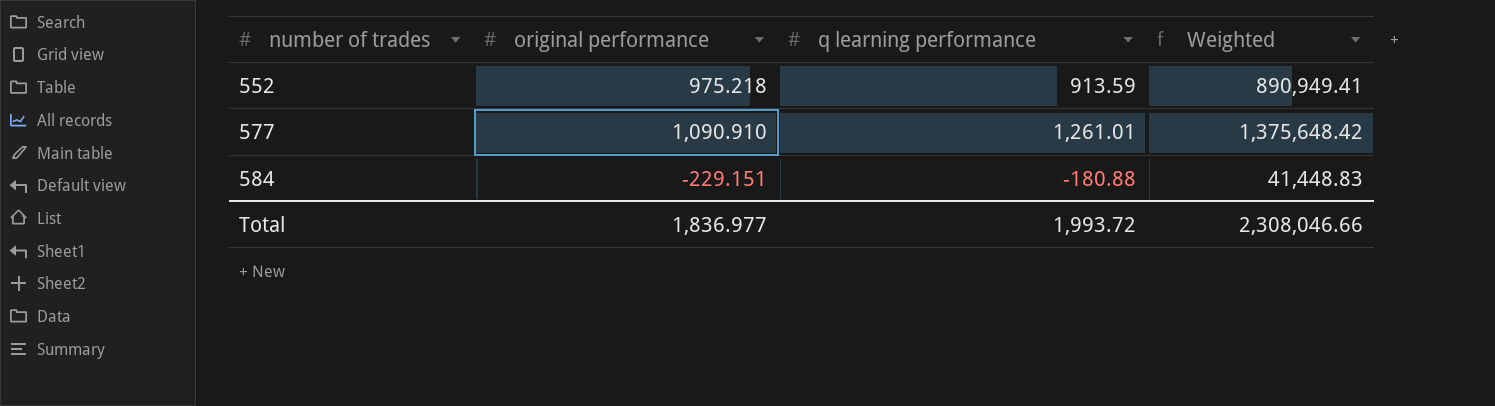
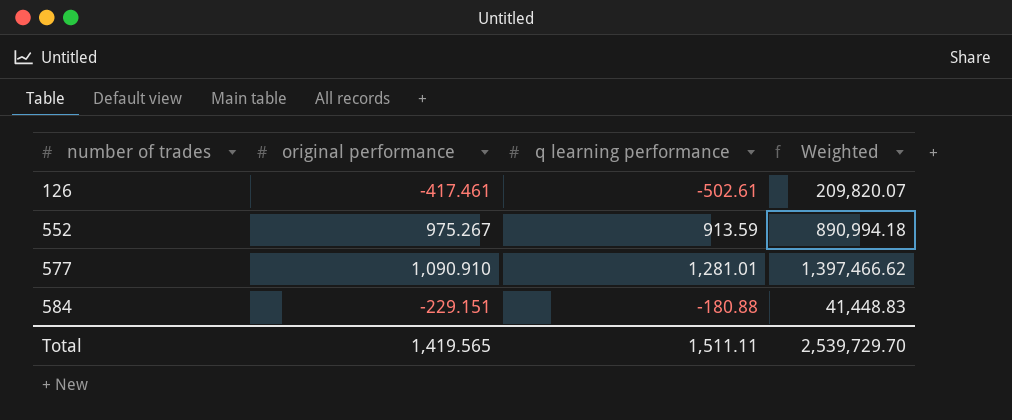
row 126: none -> -417.461 | -502.61 | 209,820.07
552 | original performance: 975.218 -> 975.267
552 | Weighted: 890,949.41 -> 890,994.18
577 | q learning performance: 1,261.01 -> 1,281.01
577 | Weighted: 1,375,648.42 -> 1,397,466.62
Total | original performance: 1,836.977 -> 1,419.565
Total | q learning performance: 1,993.72 -> 1,511.11
Total | Weighted: 2,308,046.66 -> 2,539,729.70

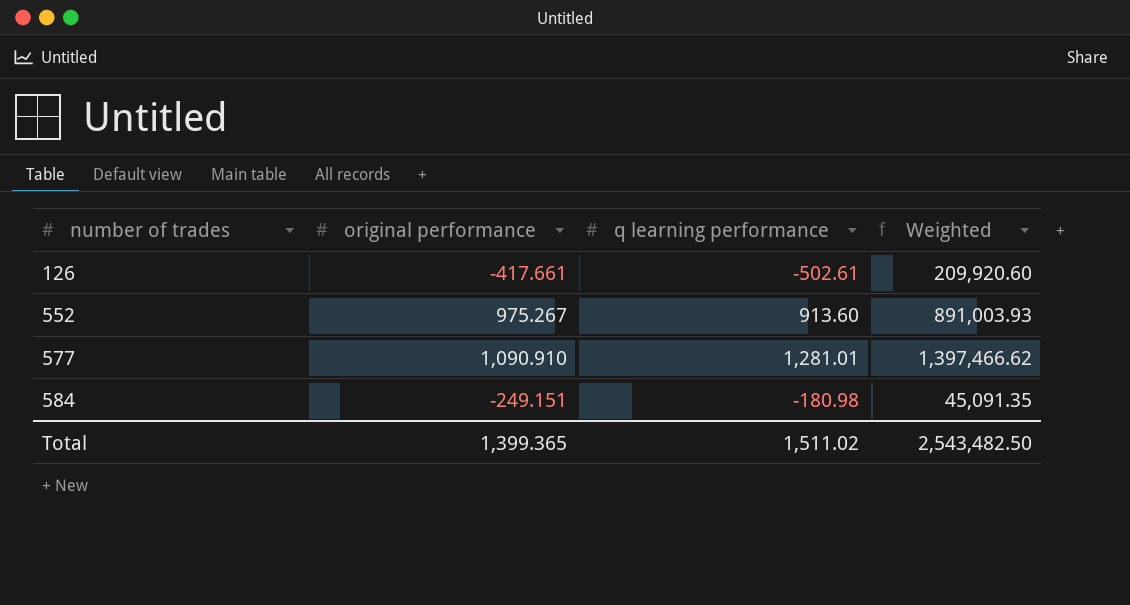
126 | original performance: -417.461 -> -417.661
126 | Weighted: 209,820.07 -> 209,920.60
552 | q learning performance: 913.59 -> 913.60
552 | Weighted: 890,994.18 -> 891,003.93
584 | original performance: -229.151 -> -249.151
584 | q learning performance: -180.88 -> -180.98
584 | Weighted: 41,448.83 -> 45,091.35
Total | original performance: 1,419.565 -> 1,399.365
Total | q learning performance: 1,511.11 -> 1,511.02
Total | Weighted: 2,539,729.70 -> 2,543,482.50

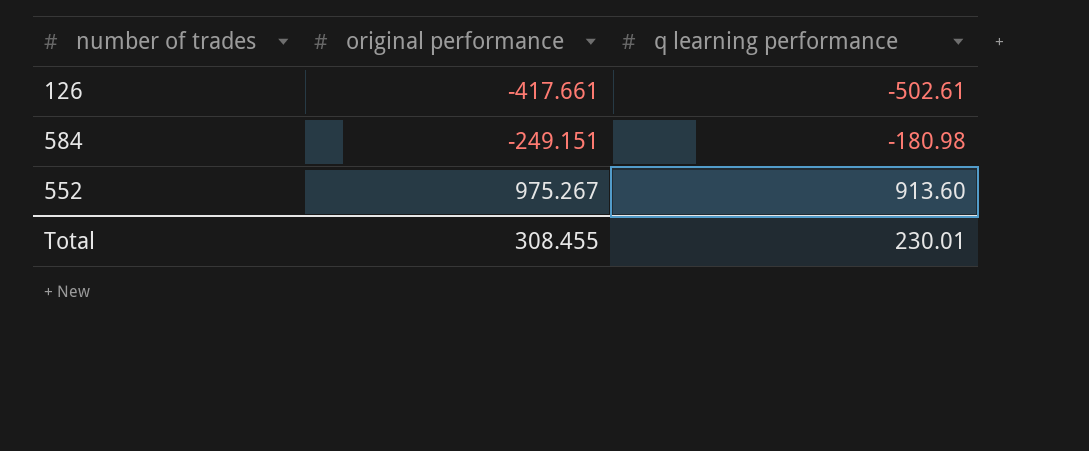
row order: number of trades ascending -> original performance ascending
column Weighted | formula: [original performance] * [q learning performance] -> none
row 577: 1,090.910 | 1,281.01 | 1,397,466.62 -> none
Total | original performance: 1,399.365 -> 308.455
Total | q learning performance: 1,511.02 -> 230.01

